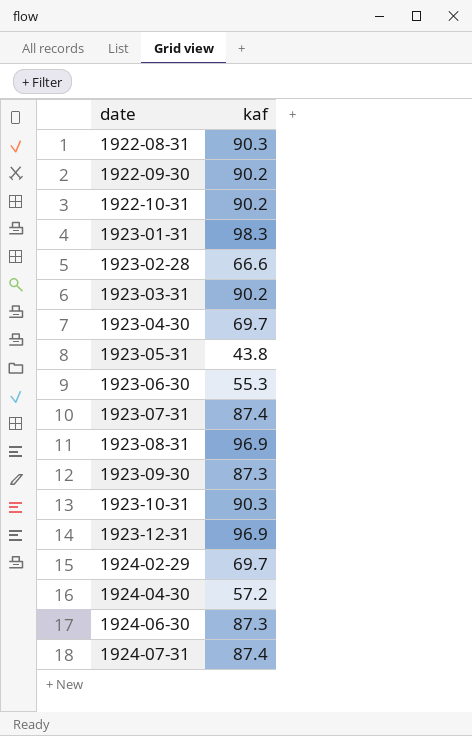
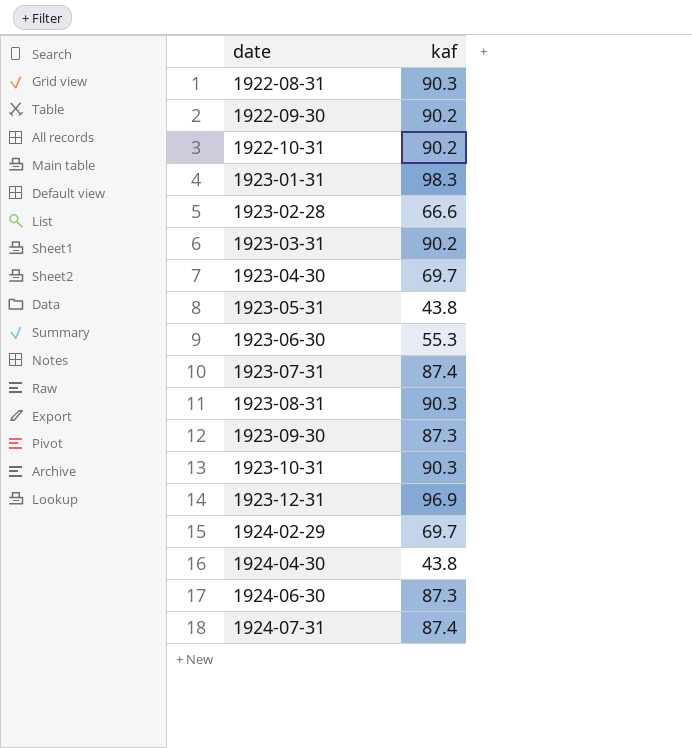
1923-08-31 | kaf: 96.9 -> 90.3
1924-04-30 | kaf: 57.2 -> 43.8

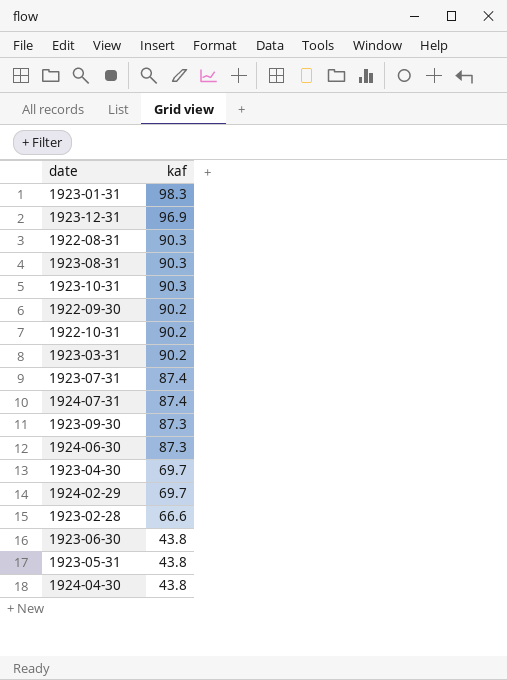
row order: date ascending -> kaf descending
1923-06-30 | kaf: 55.3 -> 43.8

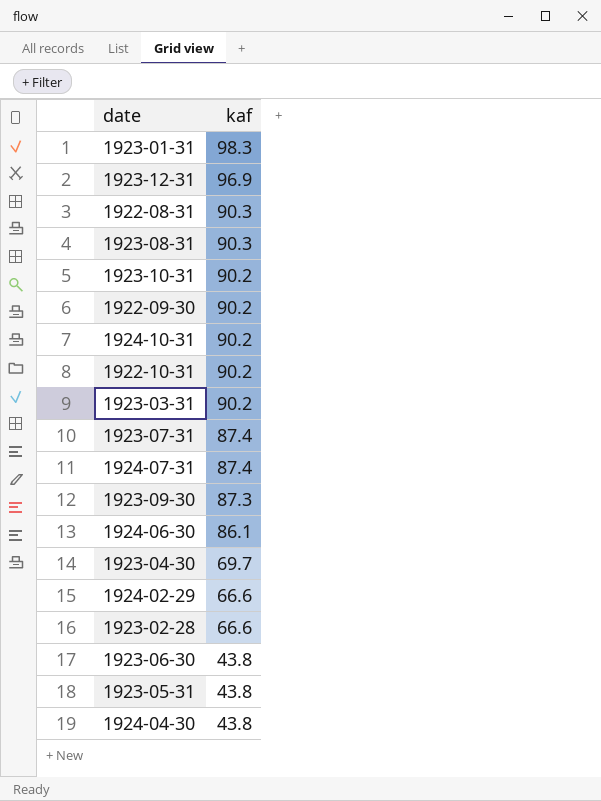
1923-10-31 | kaf: 90.3 -> 90.2
row 1924-10-31: none -> 90.2
1924-06-30 | kaf: 87.3 -> 86.1
1924-02-29 | kaf: 69.7 -> 66.6

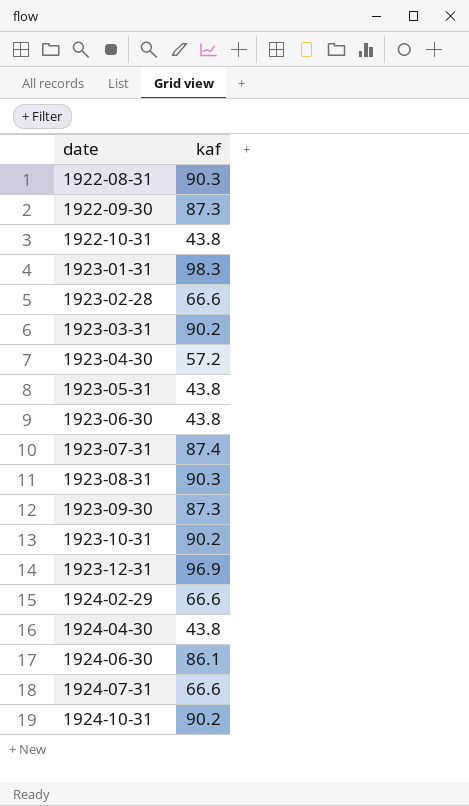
row order: kaf descending -> date ascending
1922-09-30 | kaf: 90.2 -> 87.3
1922-10-31 | kaf: 90.2 -> 43.8
1923-04-30 | kaf: 69.7 -> 57.2
1924-07-31 | kaf: 87.4 -> 66.6

